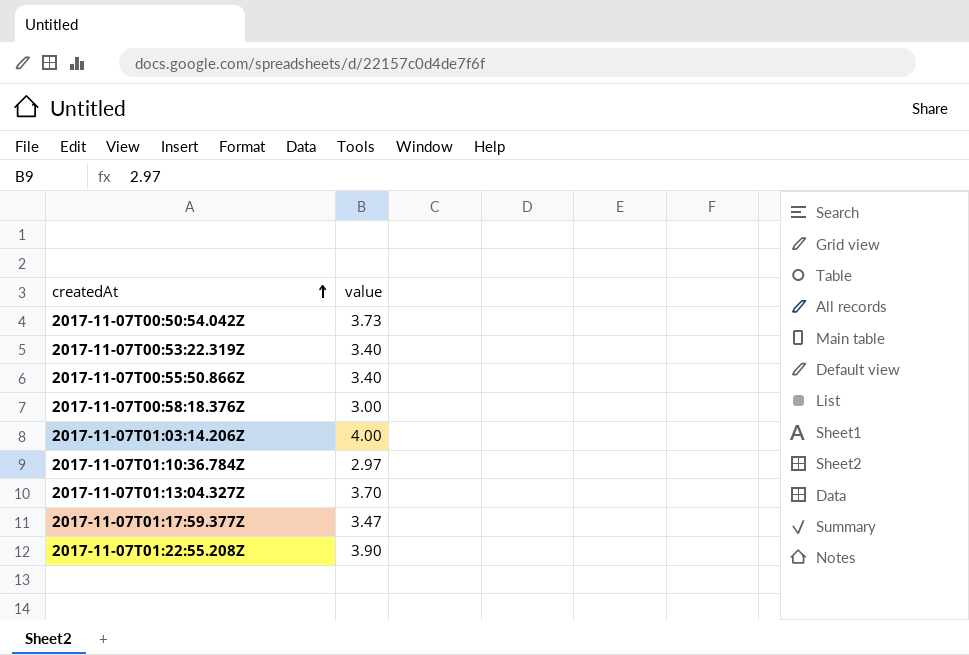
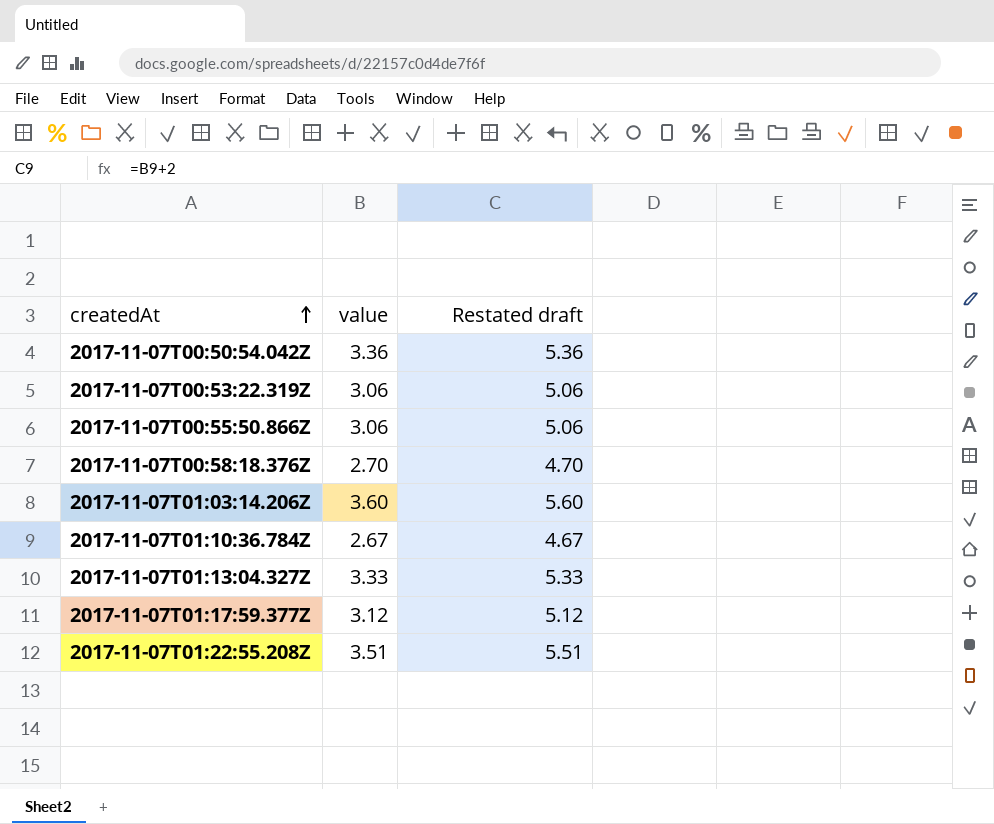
column Restated draft | formula: none -> [value] + 2
2017-11-07T00:50:54.042Z | value: 3.73 -> 3.36
2017-11-07T00:53:22.319Z | value: 3.40 -> 3.06
2017-11-07T00:55:50.866Z | value: 3.40 -> 3.06
2017-11-07T00:58:18.376Z | value: 3.00 -> 2.70
2017-11-07T01:03:14.206Z | value: 4.00 -> 3.60
2017-11-07T01:10:36.784Z | value: 2.97 -> 2.67
2017-11-07T01:13:04.327Z | value: 3.70 -> 3.33
2017-11-07T01:17:59.377Z | value: 3.47 -> 3.12
2017-11-07T01:22:55.208Z | value: 3.90 -> 3.51

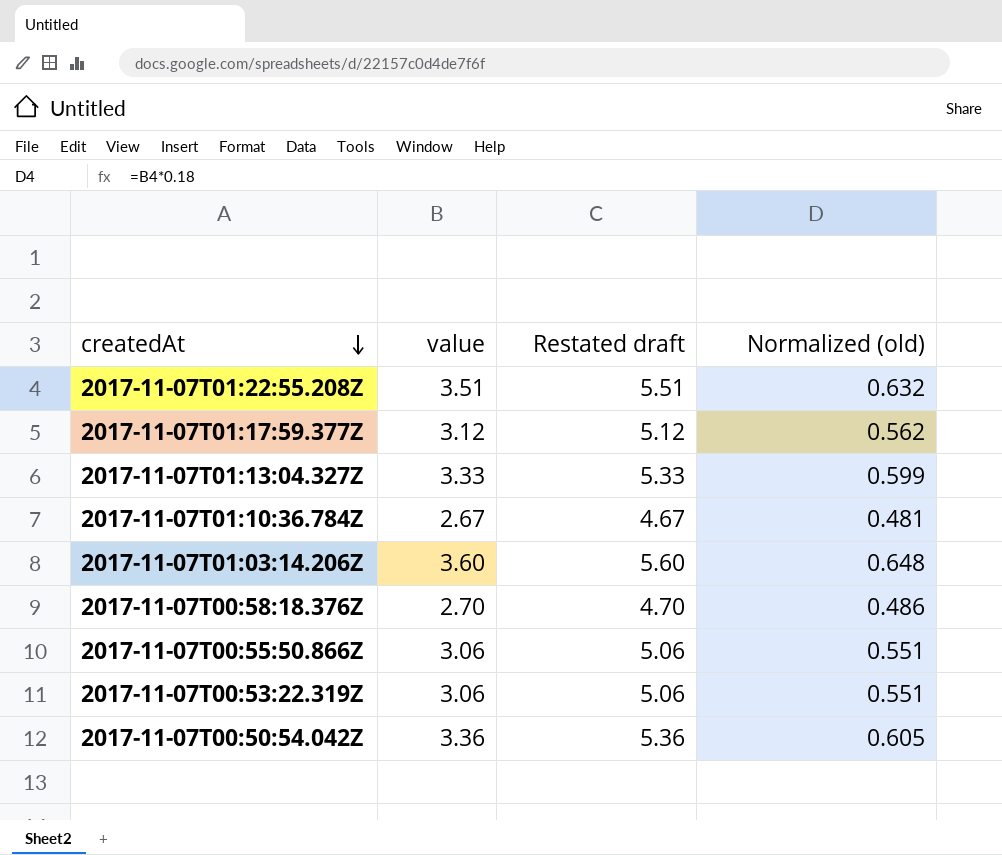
row order: createdAt ascending -> createdAt descending
column Normalized (old) | formula: none -> [value] * 0.18

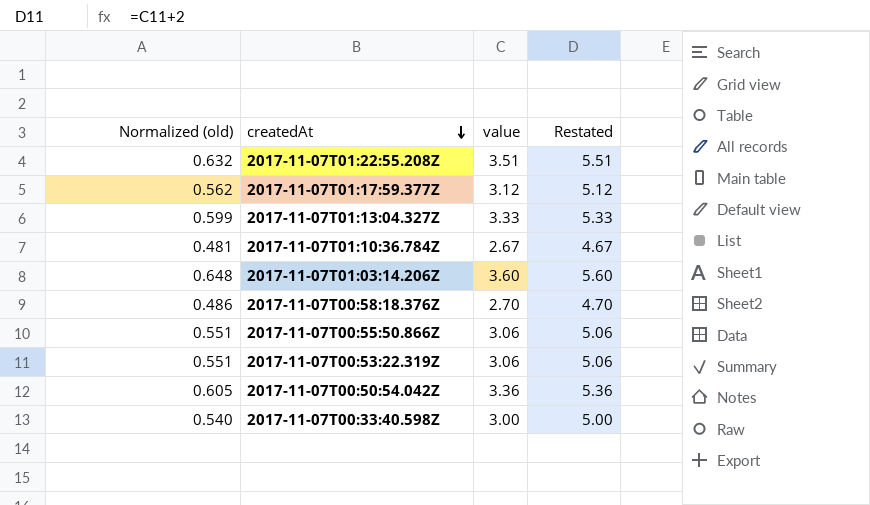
column Normalized (old) | position: 4 -> 1
column name: Restated draft -> Restated
row 2017-11-07T00:33:40.598Z: none -> 0.540 | 3.00 | 5.00

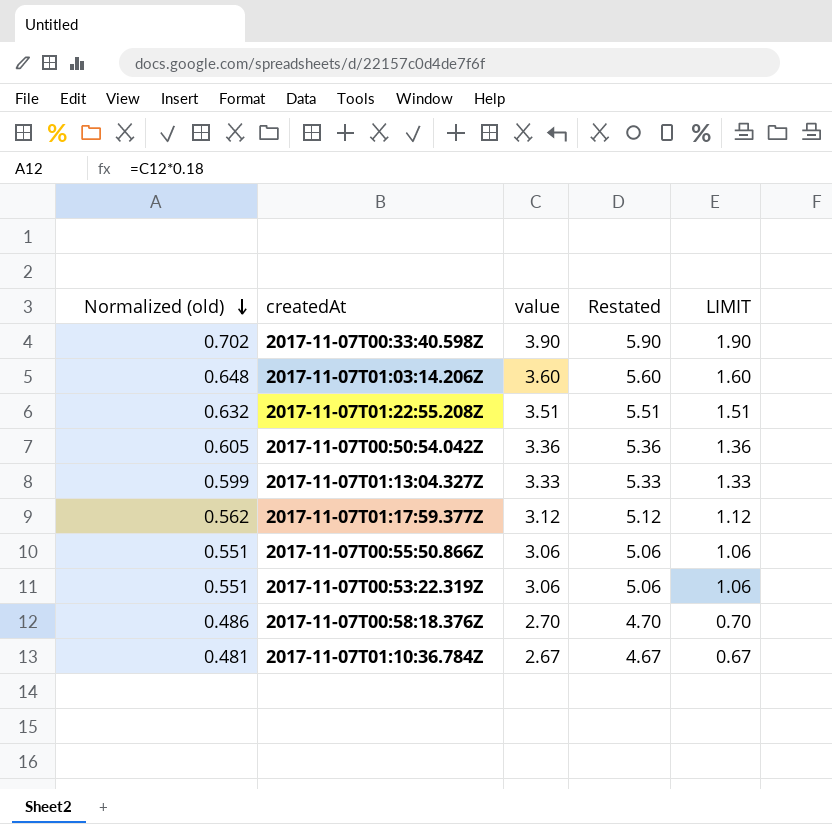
row order: createdAt descending -> Normalized (old) descending
column LIMIT | formula: none -> [value] - 2
2017-11-07T00:33:40.598Z | Normalized (old): 0.540 -> 0.702
2017-11-07T00:33:40.598Z | value: 3.00 -> 3.90
2017-11-07T00:33:40.598Z | Restated: 5.00 -> 5.90

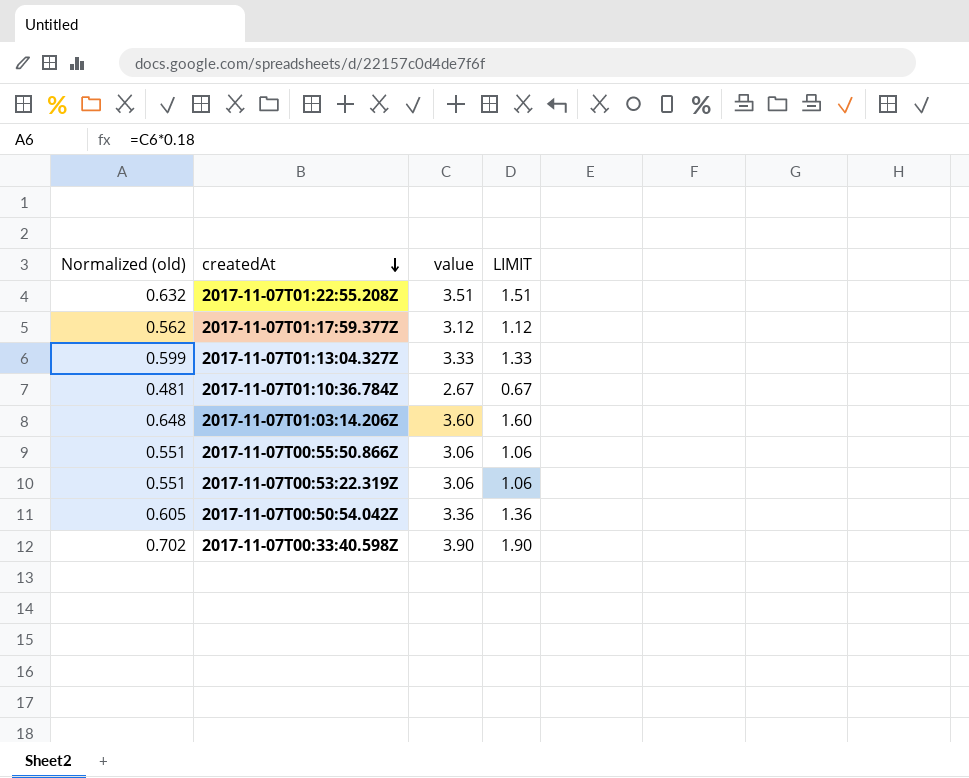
row order: Normalized (old) descending -> createdAt descending
column Restated | formula: [value] + 2 -> none
row 2017-11-07T00:58:18.376Z: 0.486 | 2.70 | 4.70 | 0.70 -> none

